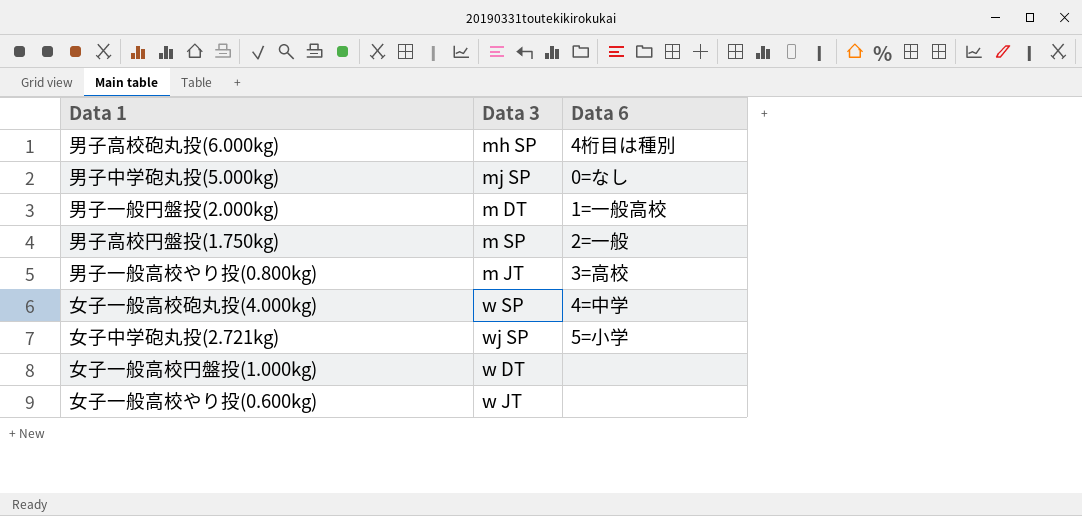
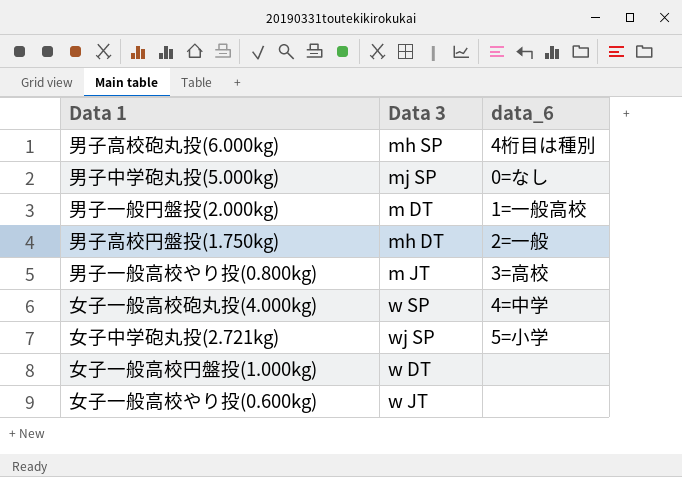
column name: Data 6 -> data_6
男子高校円盤投(1.750kg) | Data 3: m SP -> mh DT

